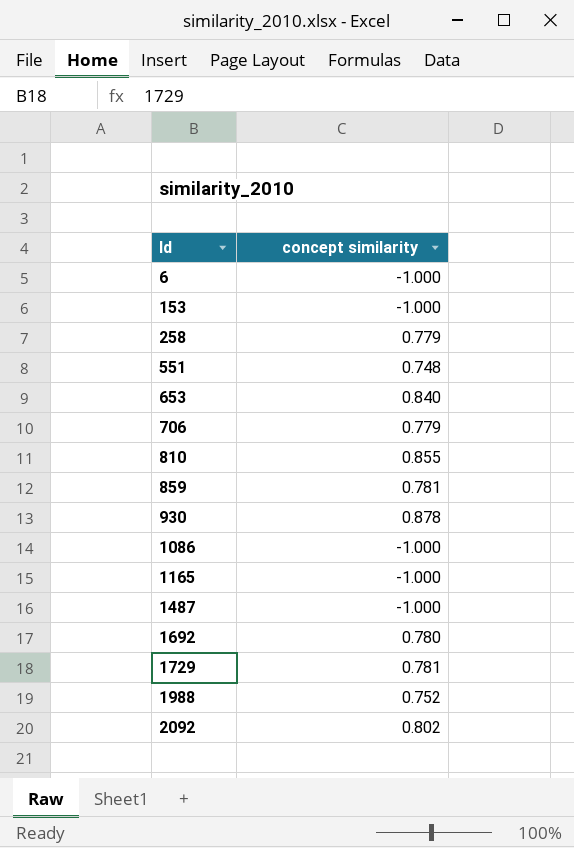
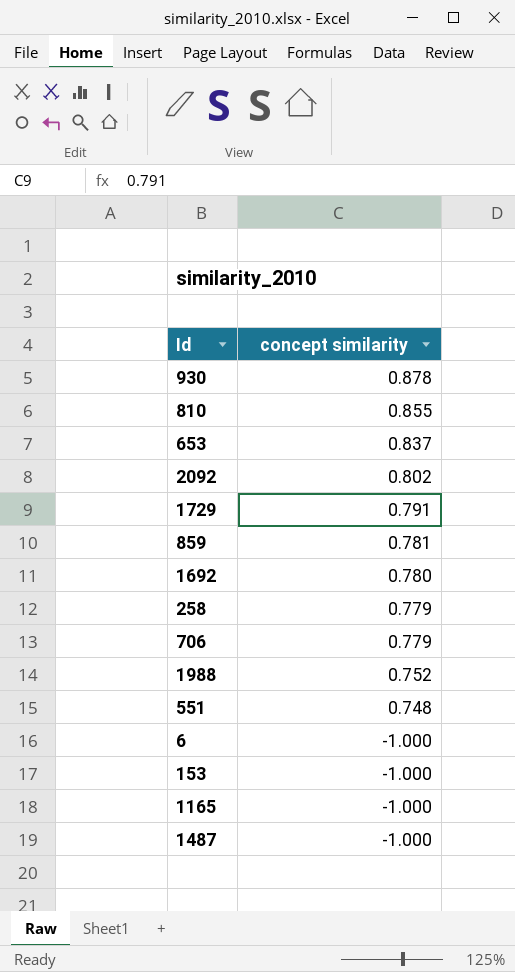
row order: Id ascending -> concept similarity descending
row 1086: -1.000 -> none
653 | concept similarity: 0.840 -> 0.837
1729 | concept similarity: 0.781 -> 0.791

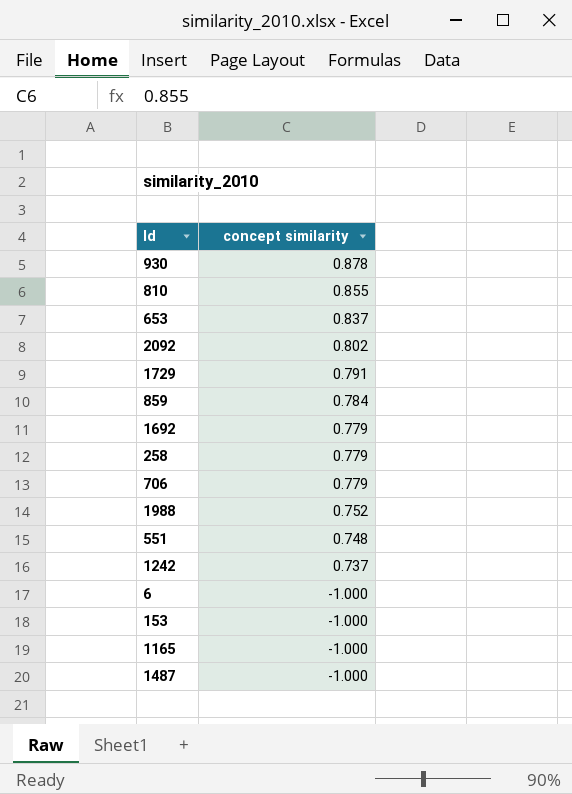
859 | concept similarity: 0.781 -> 0.784
1692 | concept similarity: 0.780 -> 0.779
row 1242: none -> 0.737

